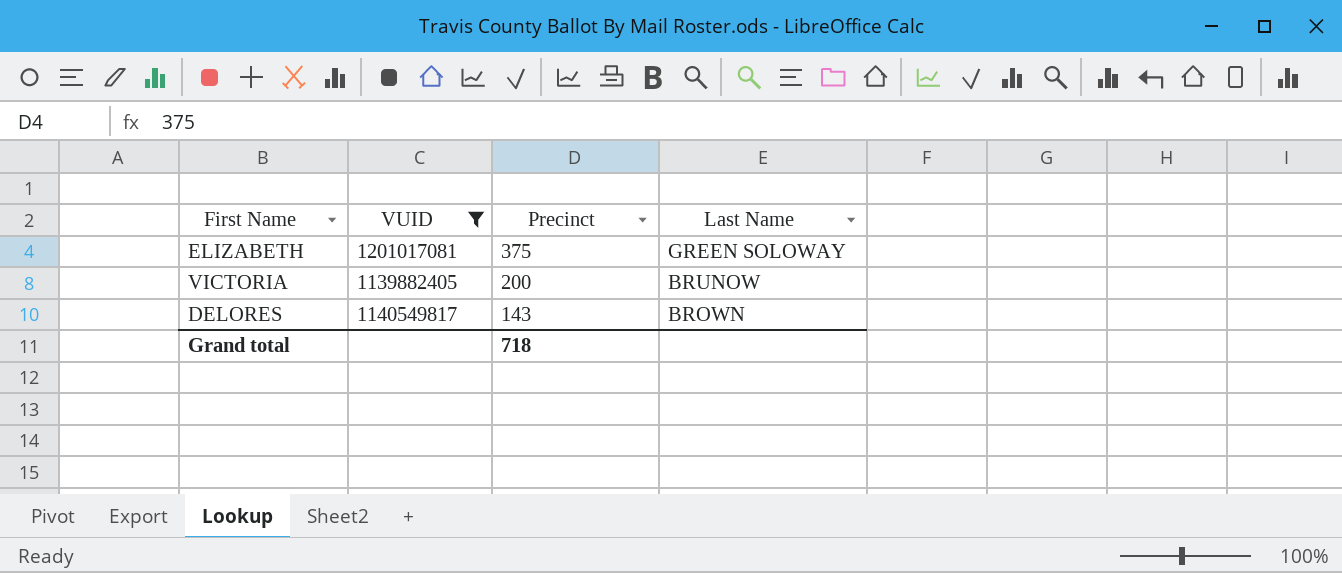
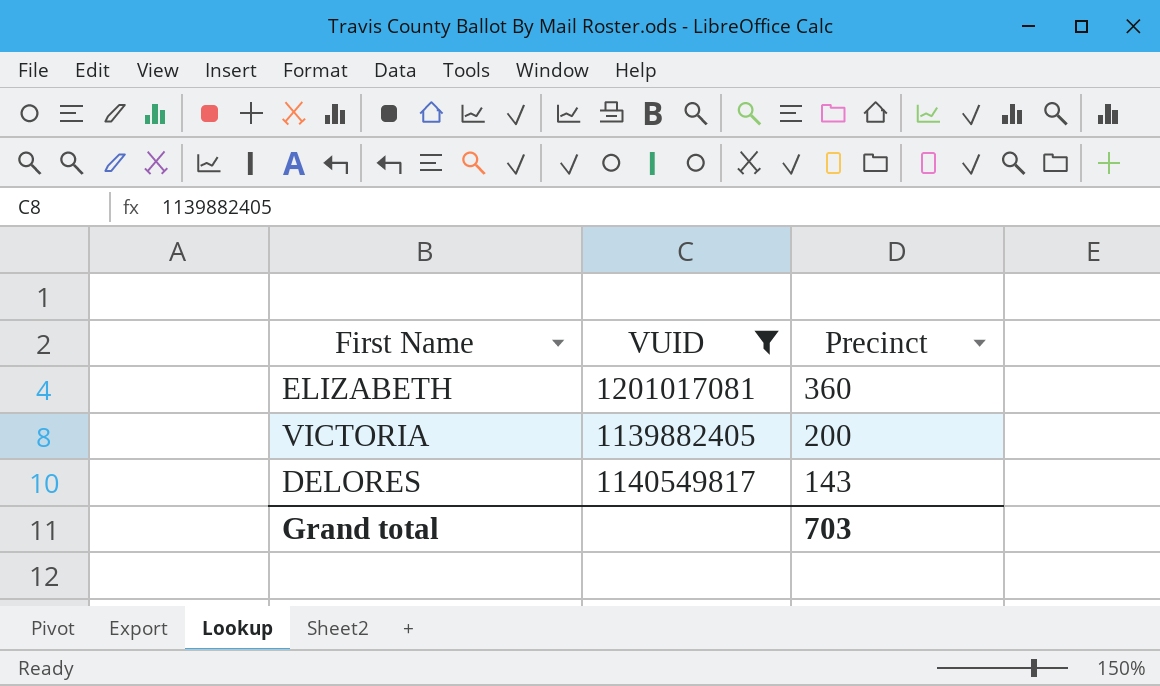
column Last Name | position: 4 -> none
ELIZABETH | Precinct: 375 -> 360
Grand total | Precinct: 718 -> 703

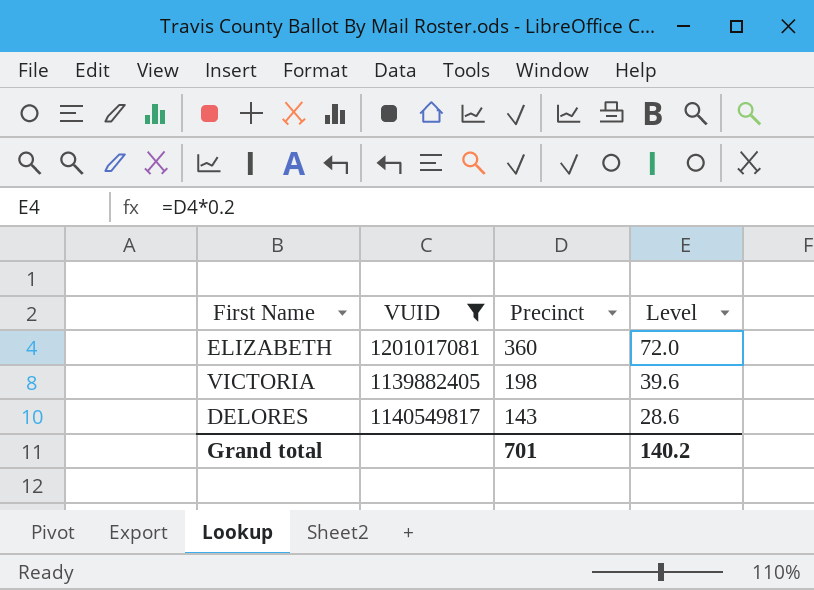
column Level | formula: none -> [Precinct] * 0.2
VICTORIA | Precinct: 200 -> 198
Grand total | Precinct: 703 -> 701

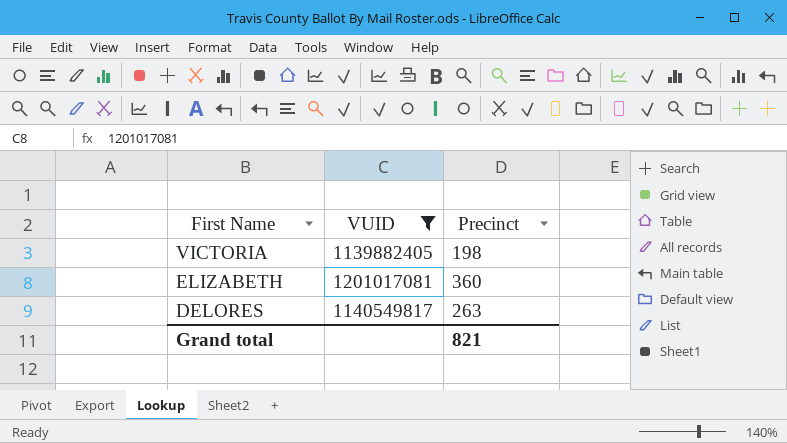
row order: Precinct descending -> First Name descending
column Level | formula: [Precinct] * 0.2 -> none
DELORES | Precinct: 143 -> 263
Grand total | Precinct: 701 -> 821

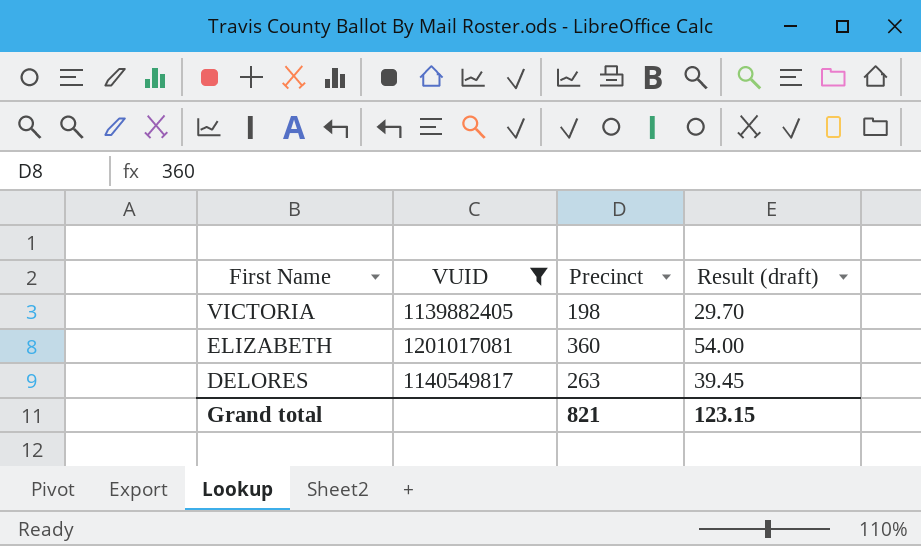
column Result (draft) | formula: none -> [Precinct] * 0.15

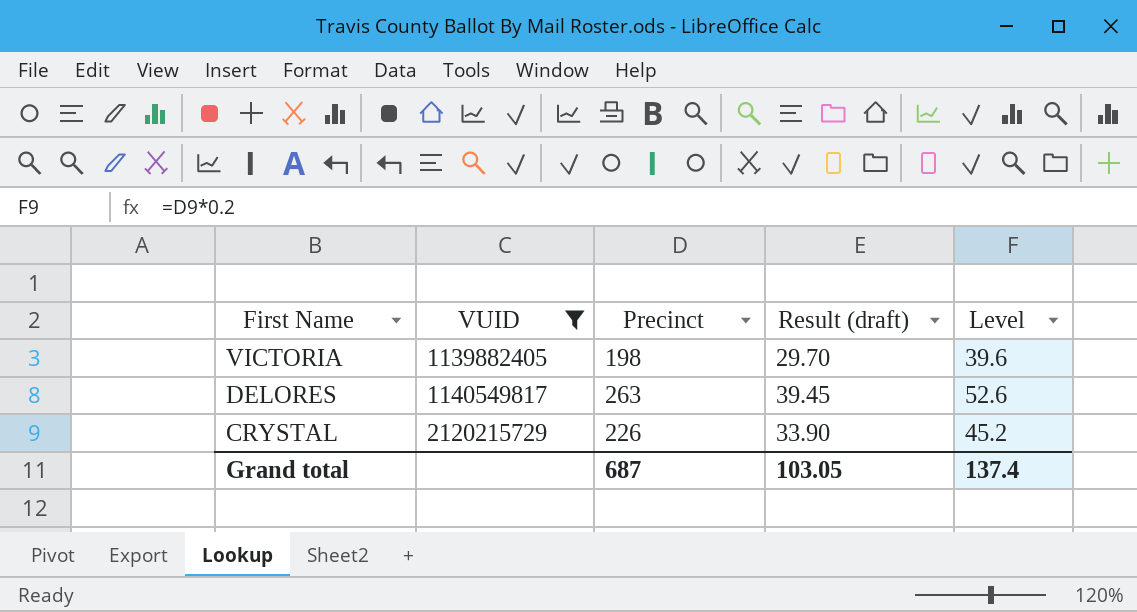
column Level | formula: none -> [Precinct] * 0.2
row ELIZABETH: 1201017081 | 360 | 54.00 -> none
row CRYSTAL: none -> 2120215729 | 226 | 33.90 | 45.2
Grand total | Precinct: 821 -> 687
Grand total | Result (draft): 123.15 -> 103.05

